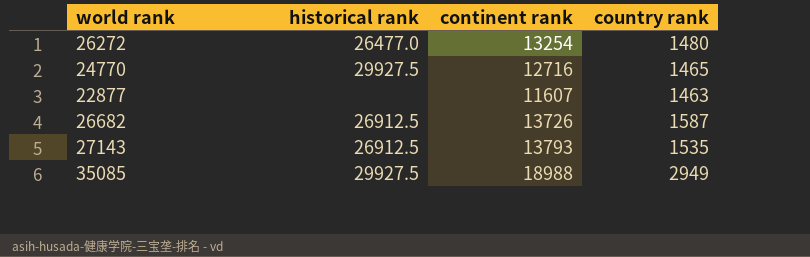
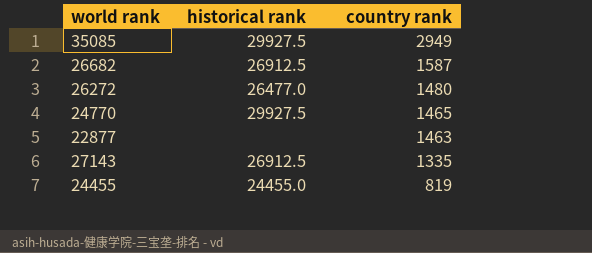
row order: none -> country rank descending
column continent rank | position: 3 -> none
27143 | country rank: 1535 -> 1335
row 24455: none -> 24455.0 | 819

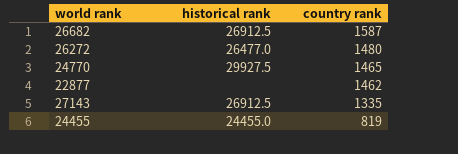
row 35085: 29927.5 | 2949 -> none
22877 | country rank: 1463 -> 1462

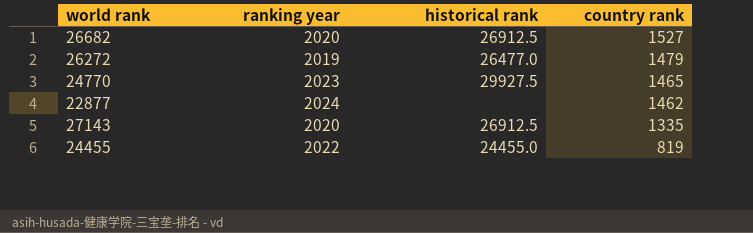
column ranking year | position: none -> 2
26682 | country rank: 1587 -> 1527
26272 | country rank: 1480 -> 1479

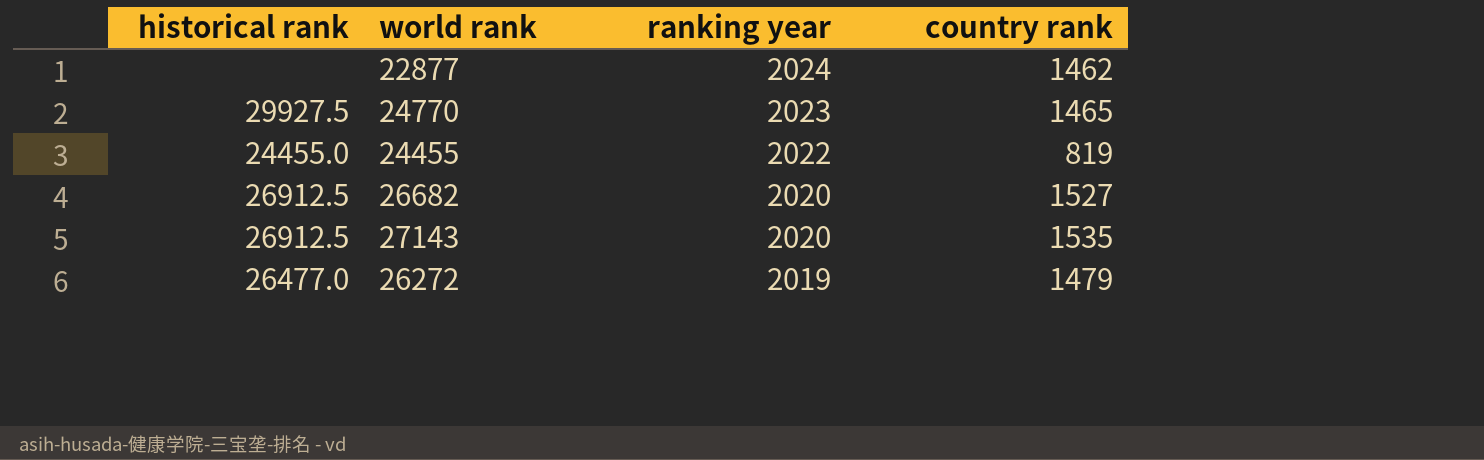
row order: country rank descending -> ranking year descending
column historical rank | position: 3 -> 1
27143 | country rank: 1335 -> 1535

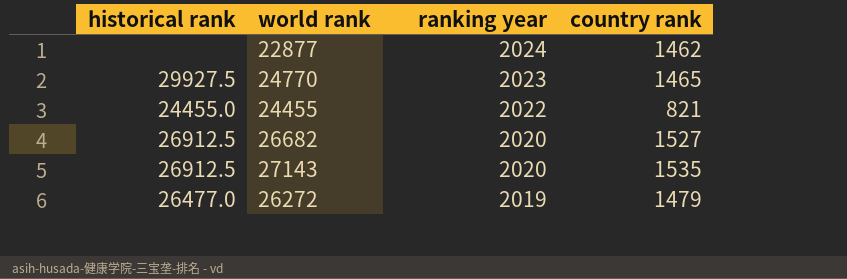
24455 | country rank: 819 -> 821

